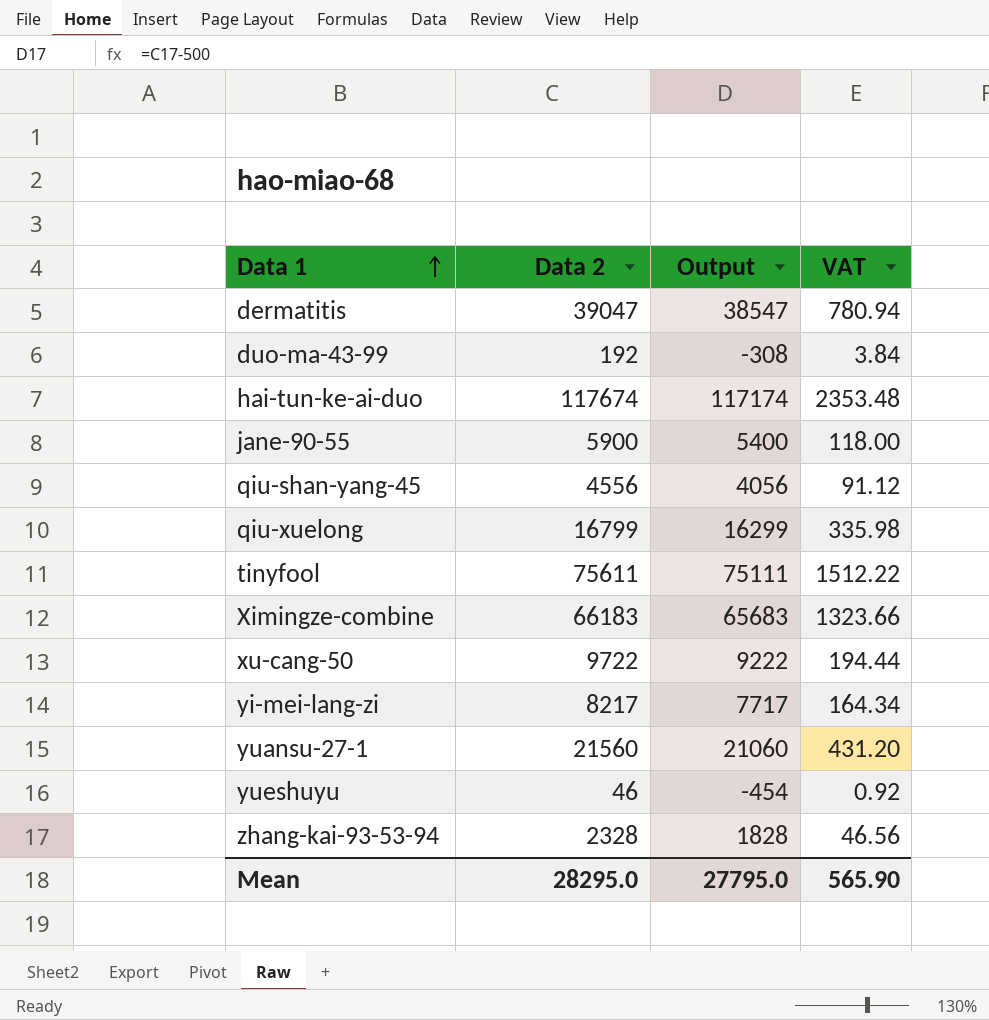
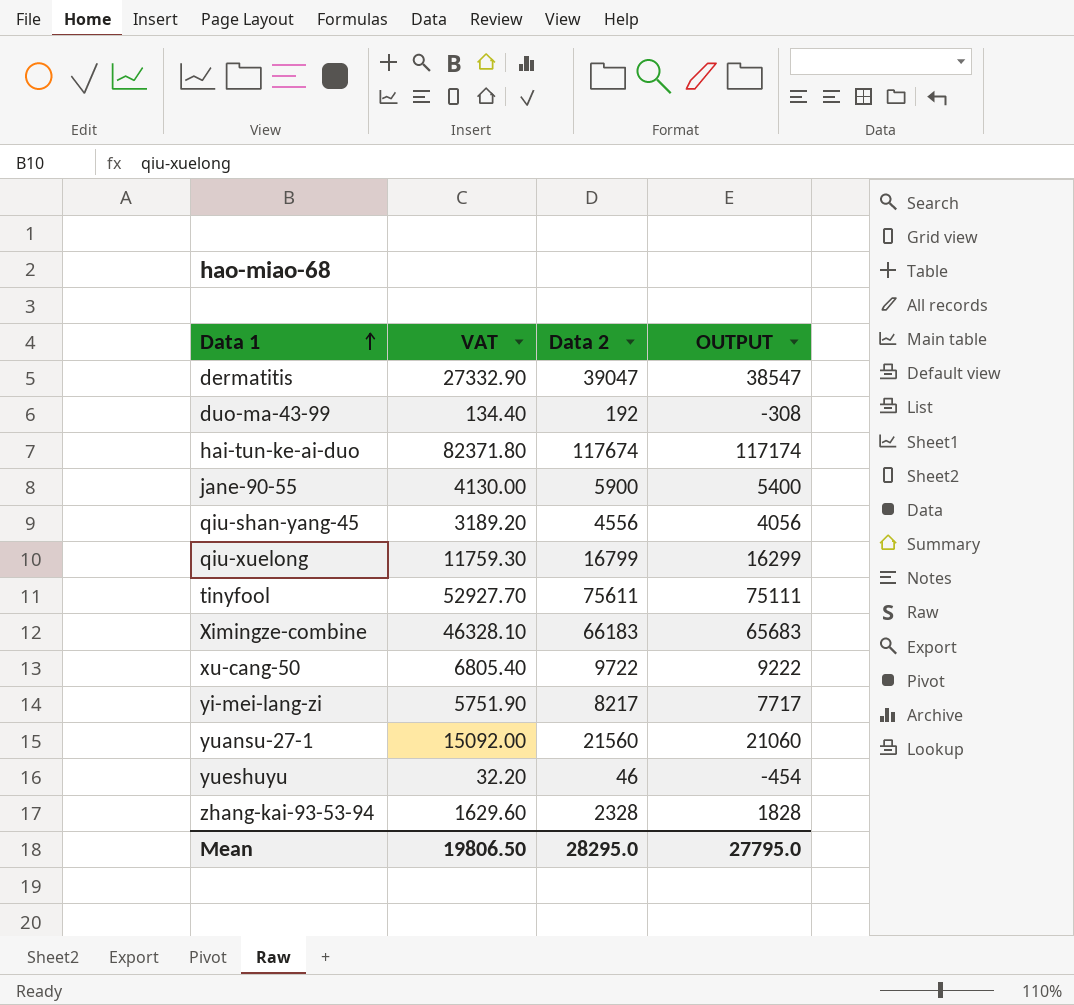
column VAT | formula: [Data 2] * 0.02 -> [Data 2] * 0.7
column VAT | position: 4 -> 2
column name: Output -> OUTPUT
Mean | VAT: 565.90 -> 19806.50

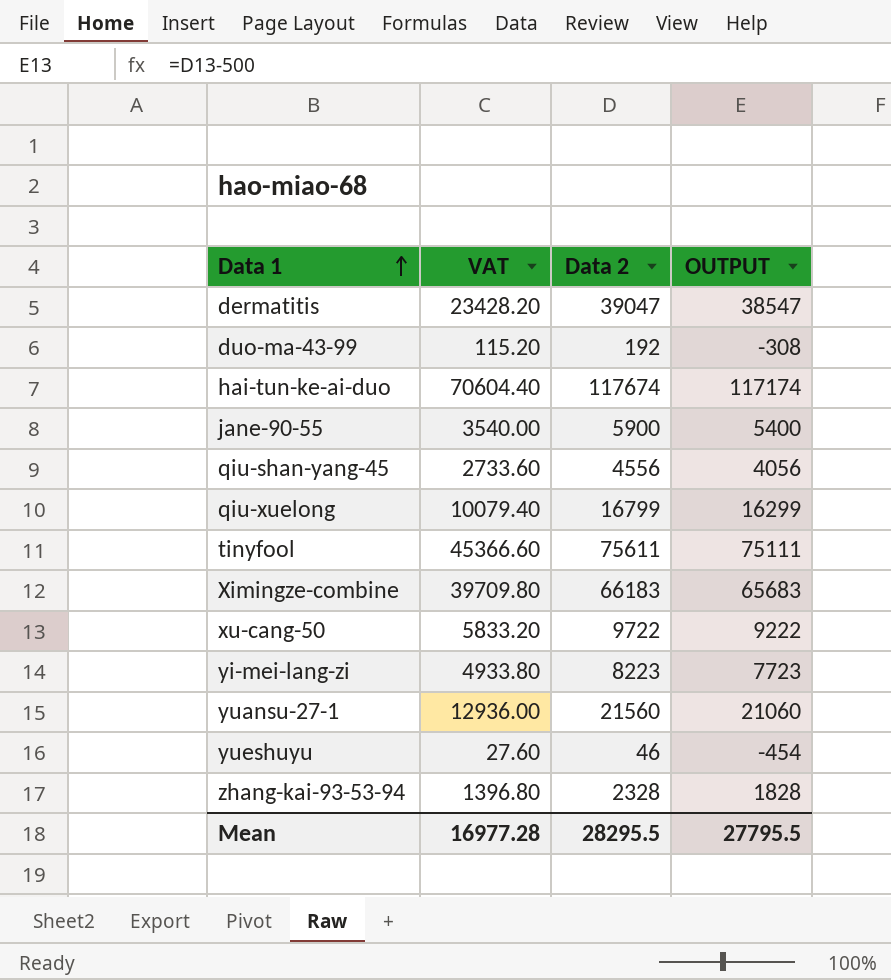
column VAT | formula: [Data 2] * 0.7 -> [Data 2] * 0.6
yi-mei-lang-zi | Data 2: 8217 -> 8223
yi-mei-lang-zi | OUTPUT: 7717 -> 7723
Mean | VAT: 19806.50 -> 16977.28
Mean | Data 2: 28295.0 -> 28295.5
Mean | OUTPUT: 27795.0 -> 27795.5

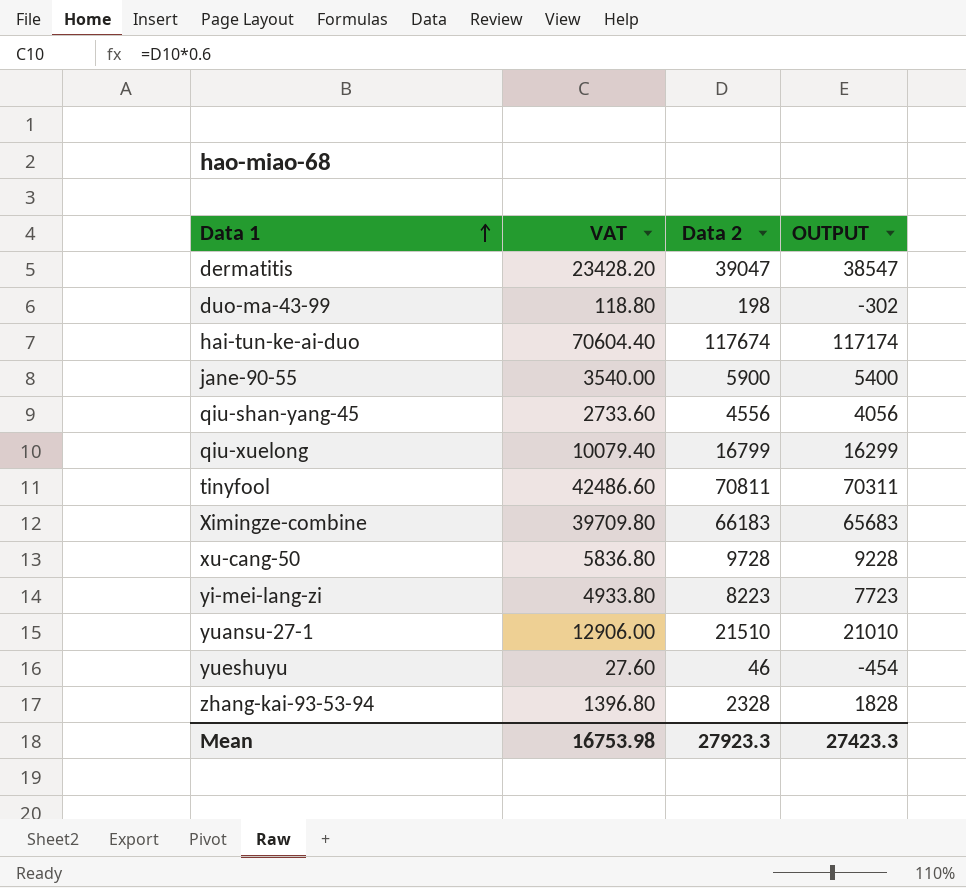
duo-ma-43-99 | VAT: 115.20 -> 118.80
duo-ma-43-99 | Data 2: 192 -> 198
duo-ma-43-99 | OUTPUT: -308 -> -302
tinyfool | VAT: 45366.60 -> 42486.60
tinyfool | Data 2: 75611 -> 70811
tinyfool | OUTPUT: 75111 -> 70311
xu-cang-50 | VAT: 5833.20 -> 5836.80
xu-cang-50 | Data 2: 9722 -> 9728
xu-cang-50 | OUTPUT: 9222 -> 9228
yuansu-27-1 | VAT: 12936.00 -> 12906.00
yuansu-27-1 | Data 2: 21560 -> 21510
yuansu-27-1 | OUTPUT: 21060 -> 21010
Mean | VAT: 16977.28 -> 16753.98
Mean | Data 2: 28295.5 -> 27923.3
Mean | OUTPUT: 27795.5 -> 27423.3

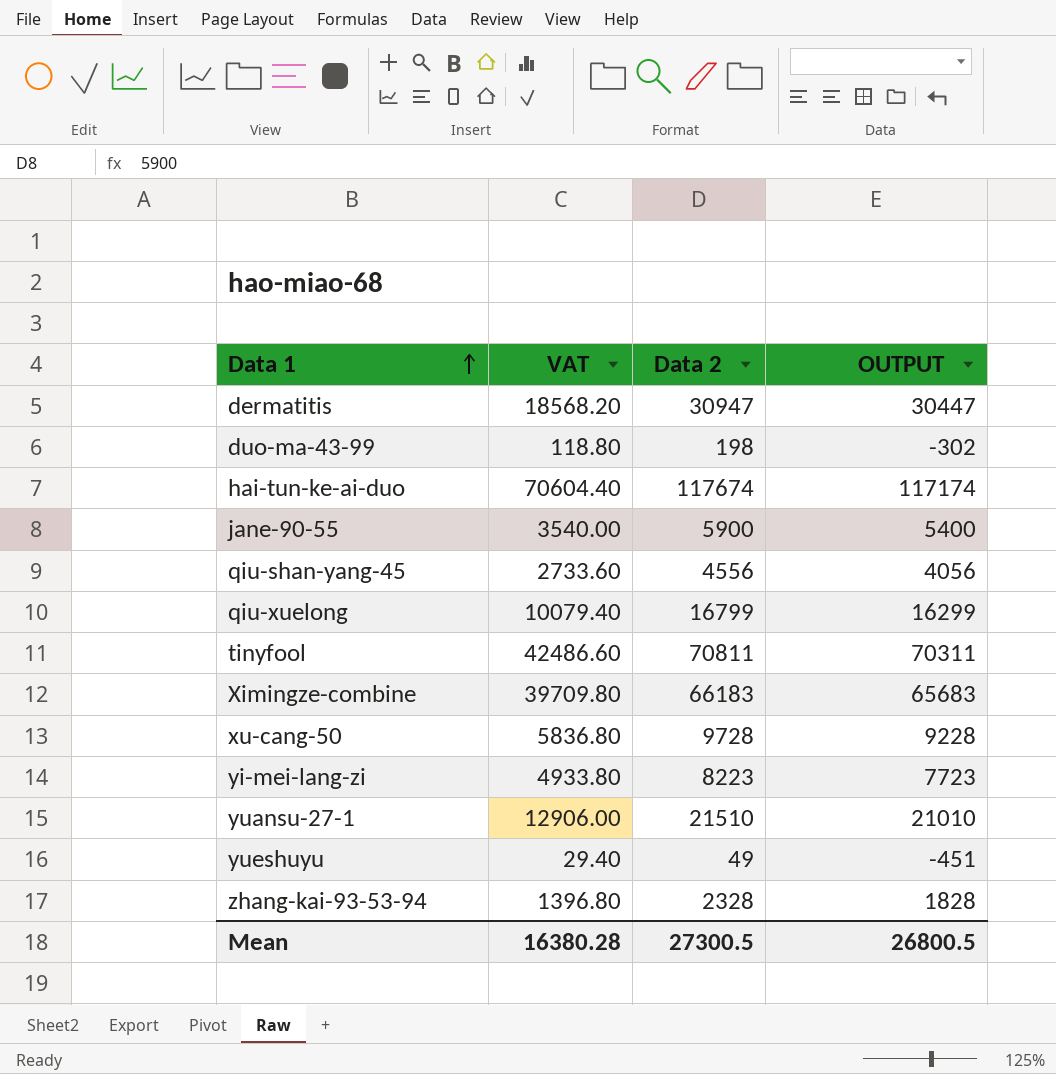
dermatitis | VAT: 23428.20 -> 18568.20
dermatitis | Data 2: 39047 -> 30947
dermatitis | OUTPUT: 38547 -> 30447
yueshuyu | VAT: 27.60 -> 29.40
yueshuyu | Data 2: 46 -> 49
yueshuyu | OUTPUT: -454 -> -451
Mean | VAT: 16753.98 -> 16380.28
Mean | Data 2: 27923.3 -> 27300.5
Mean | OUTPUT: 27423.3 -> 26800.5

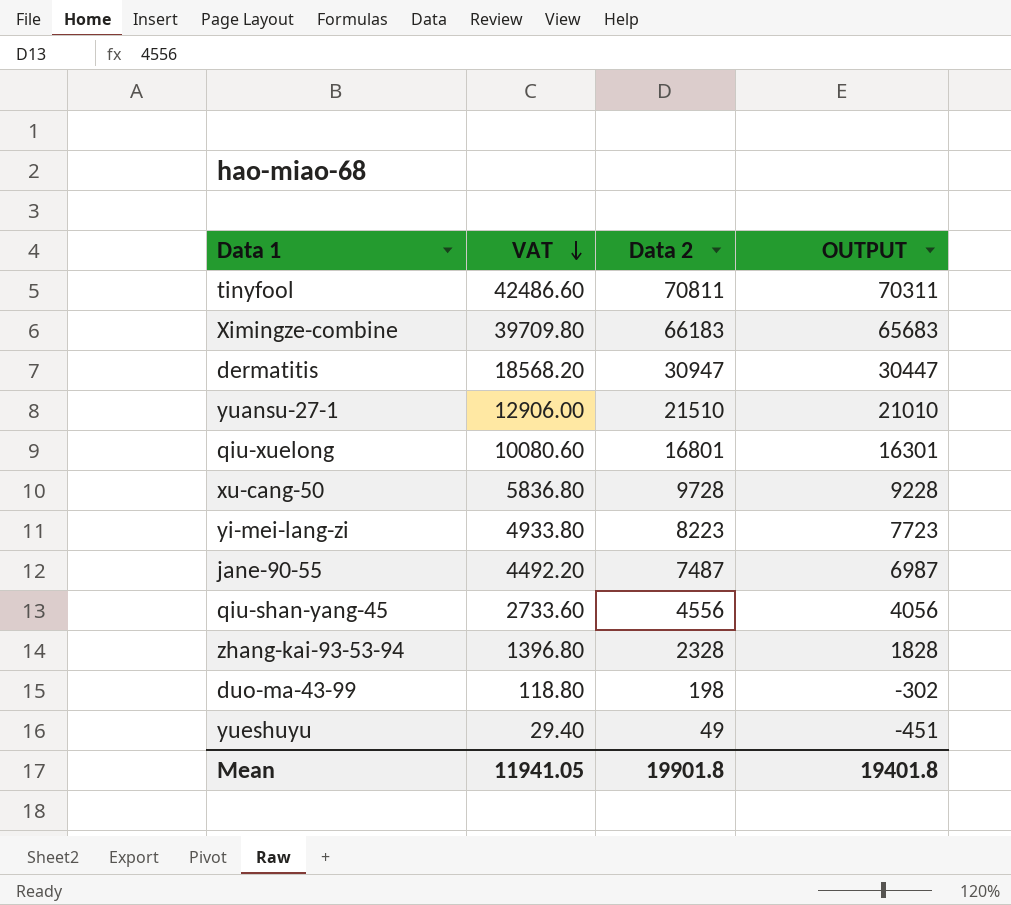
row order: Data 1 ascending -> VAT descending
row hai-tun-ke-ai-duo: 70604.40 | 117674 | 117174 -> none
qiu-xuelong | VAT: 10079.40 -> 10080.60
qiu-xuelong | Data 2: 16799 -> 16801
qiu-xuelong | OUTPUT: 16299 -> 16301
jane-90-55 | VAT: 3540.00 -> 4492.20
jane-90-55 | Data 2: 5900 -> 7487
jane-90-55 | OUTPUT: 5400 -> 6987
Mean | VAT: 16380.28 -> 11941.05
Mean | Data 2: 27300.5 -> 19901.8
Mean | OUTPUT: 26800.5 -> 19401.8

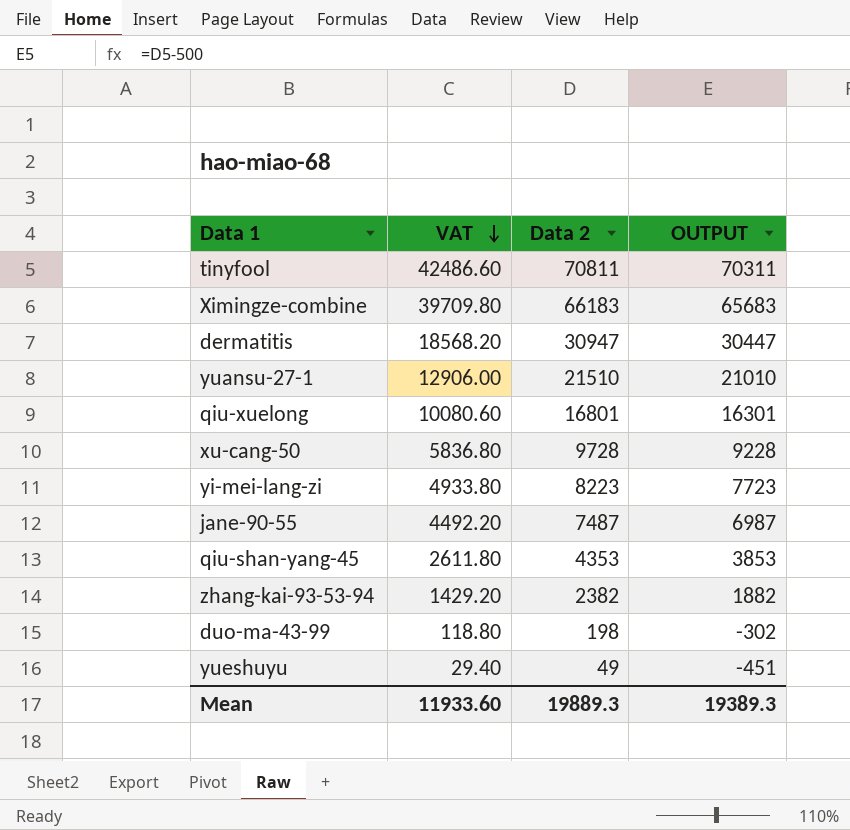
qiu-shan-yang-45 | VAT: 2733.60 -> 2611.80
qiu-shan-yang-45 | Data 2: 4556 -> 4353
qiu-shan-yang-45 | OUTPUT: 4056 -> 3853
zhang-kai-93-53-94 | VAT: 1396.80 -> 1429.20
zhang-kai-93-53-94 | Data 2: 2328 -> 2382
zhang-kai-93-53-94 | OUTPUT: 1828 -> 1882
Mean | VAT: 11941.05 -> 11933.60
Mean | Data 2: 19901.8 -> 19889.3
Mean | OUTPUT: 19401.8 -> 19389.3

